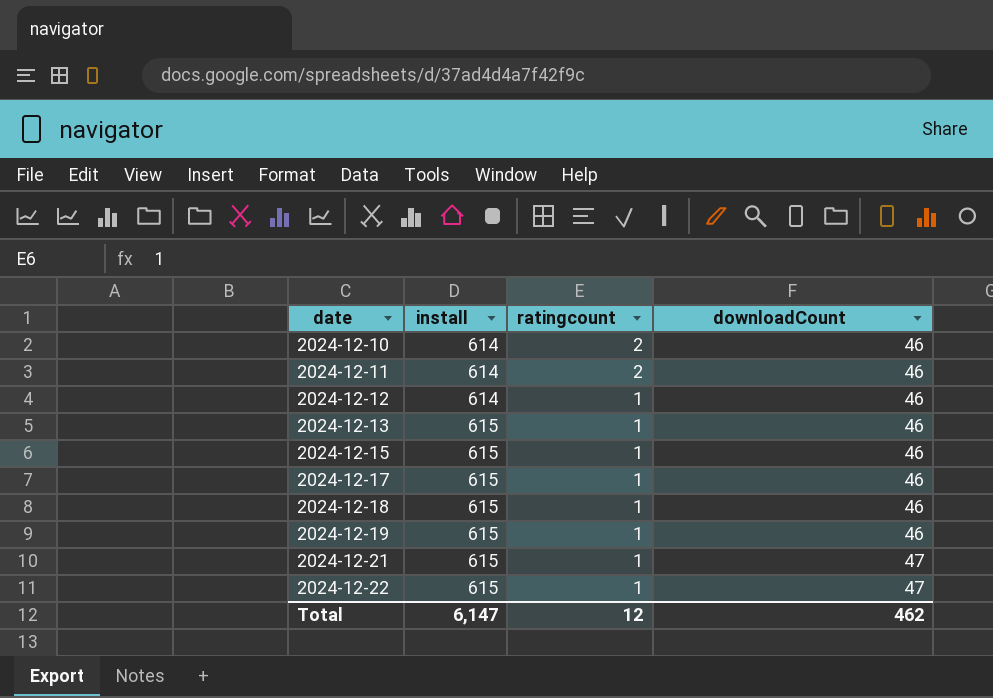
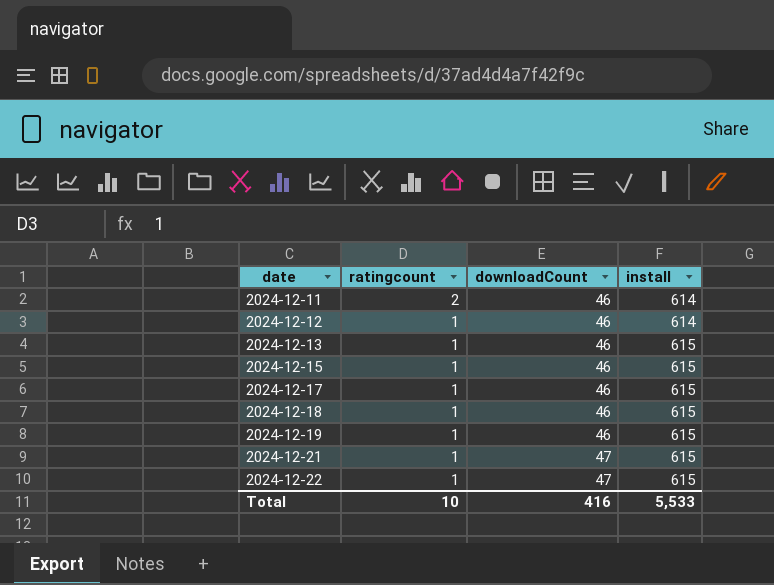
column install | position: 2 -> 4
row 2024-12-10: 614 | 2 | 46 -> none
Total | ratingcount: 12 -> 10
Total | downloadCount: 462 -> 416
Total | install: 6,147 -> 5,533

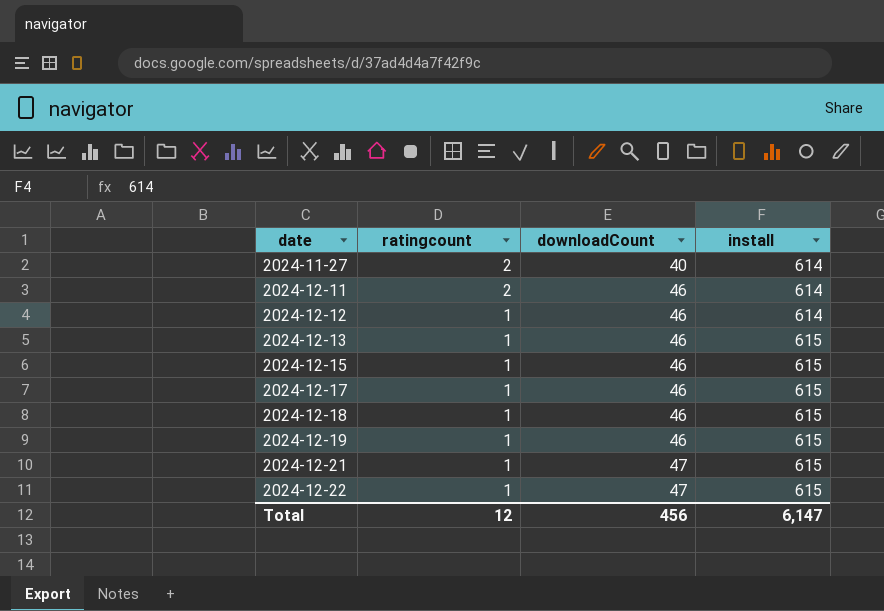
row 2024-11-27: none -> 2 | 40 | 614
Total | ratingcount: 10 -> 12
Total | downloadCount: 416 -> 456
Total | install: 5,533 -> 6,147

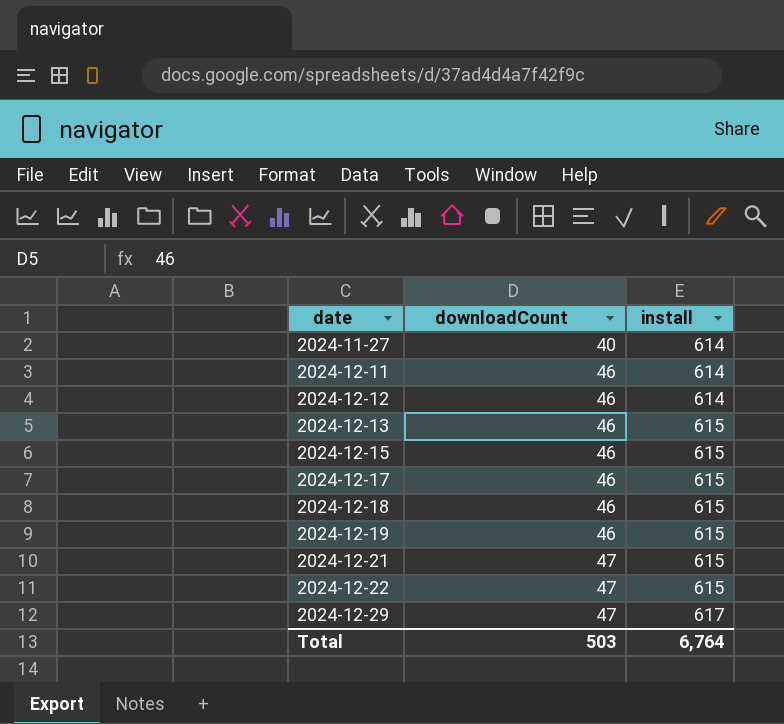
column ratingcount | position: 2 -> none
row 2024-12-29: none -> 47 | 617
Total | downloadCount: 456 -> 503
Total | install: 6,147 -> 6,764

